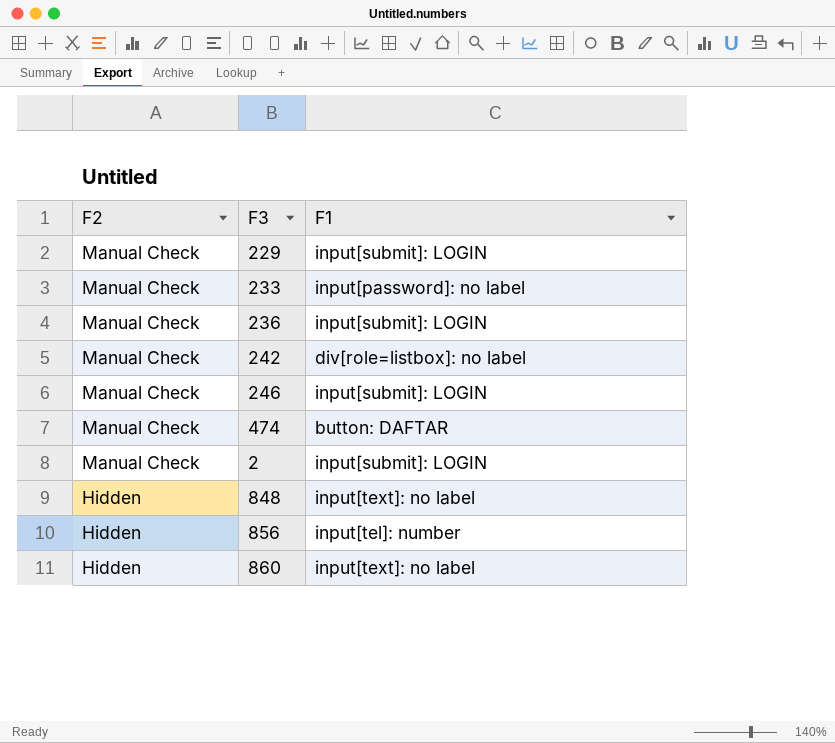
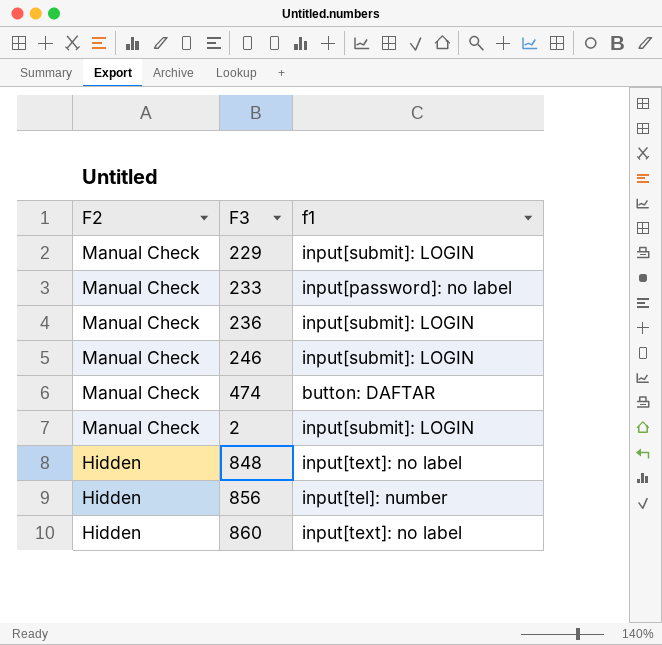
column name: F1 -> f1
row 242: Manual Check | div[role=listbox]: no label -> none

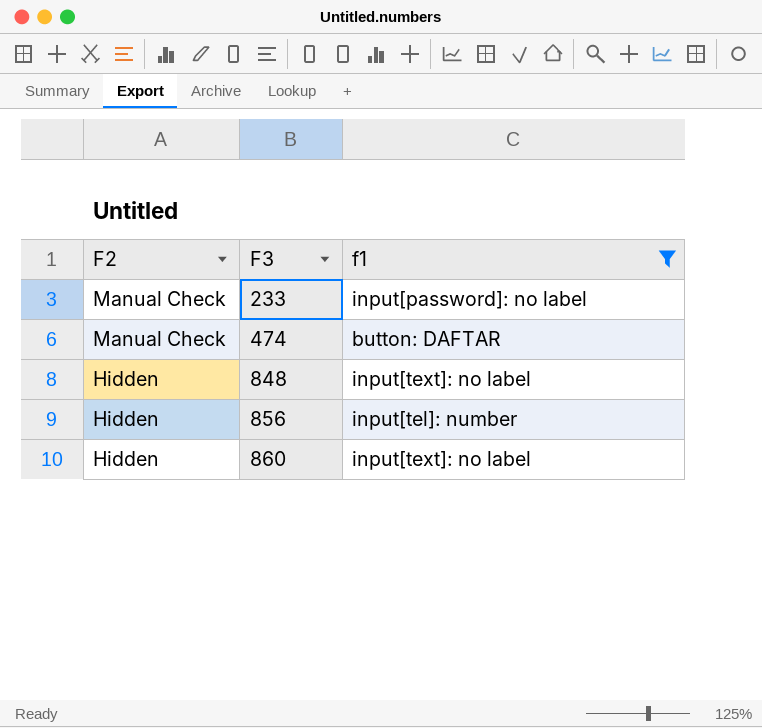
filter: none -> f1 != input[submit]: LOGIN

